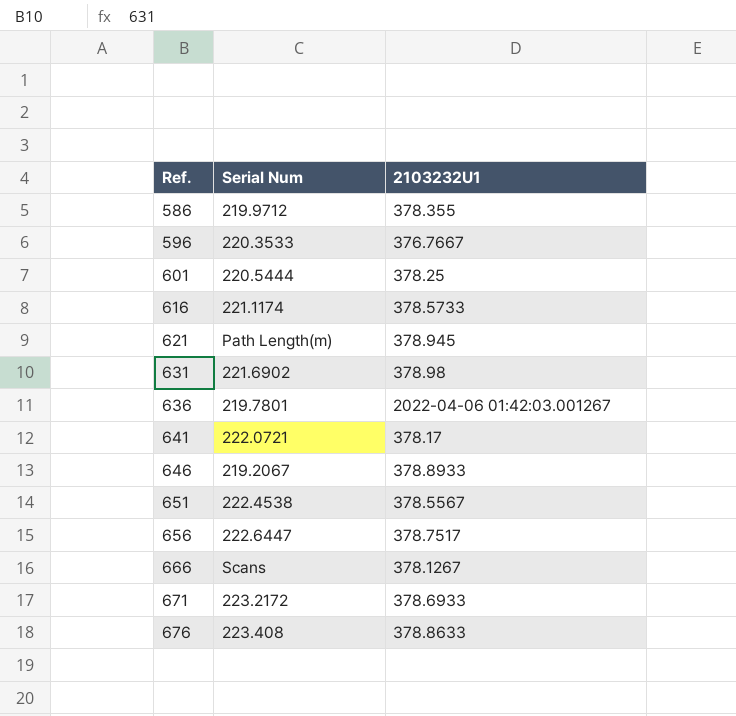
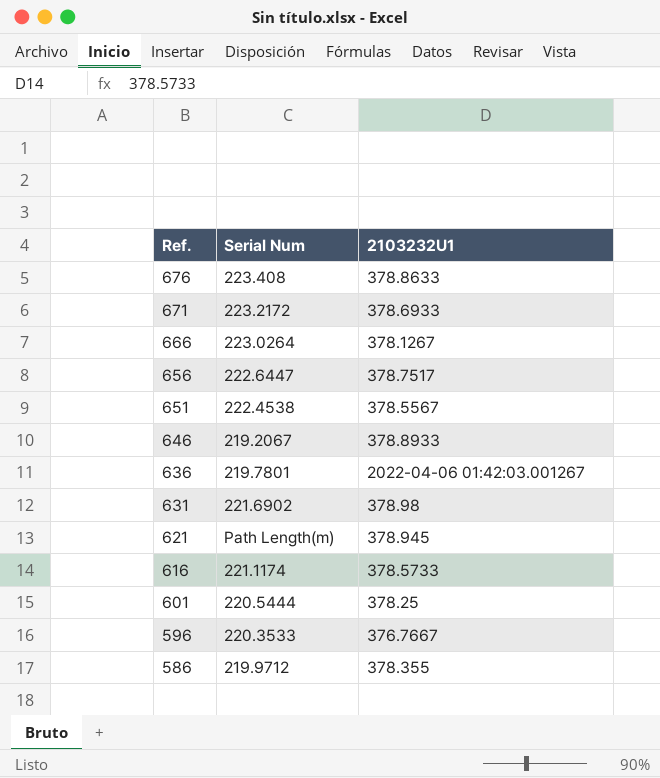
row order: Ref. ascending -> Ref. descending
row 641: 222.0721 | 378.17 -> none
666 | Serial Num: Scans -> 223.0264

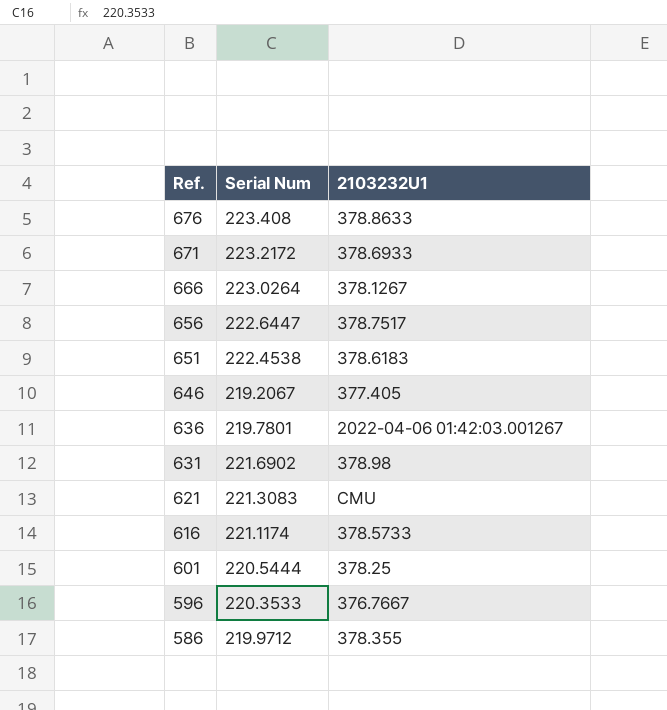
651 | 2103232U1: 378.5567 -> 378.6183
646 | 2103232U1: 378.8933 -> 377.405
621 | Serial Num: Path Length(m) -> 221.3083
621 | 2103232U1: 378.945 -> CMU

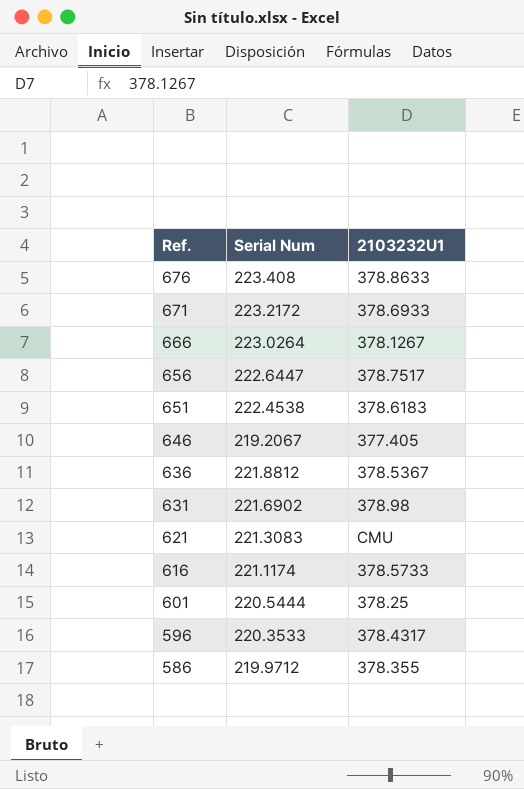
636 | Serial Num: 219.7801 -> 221.8812
636 | 2103232U1: 2022-04-06 01:42:03.001267 -> 378.5367
596 | 2103232U1: 376.7667 -> 378.4317

